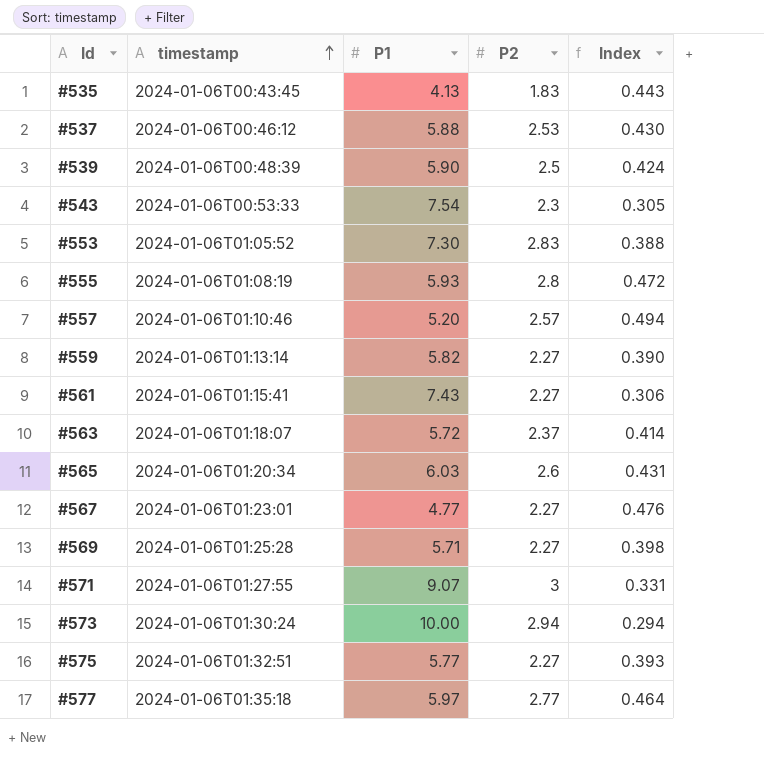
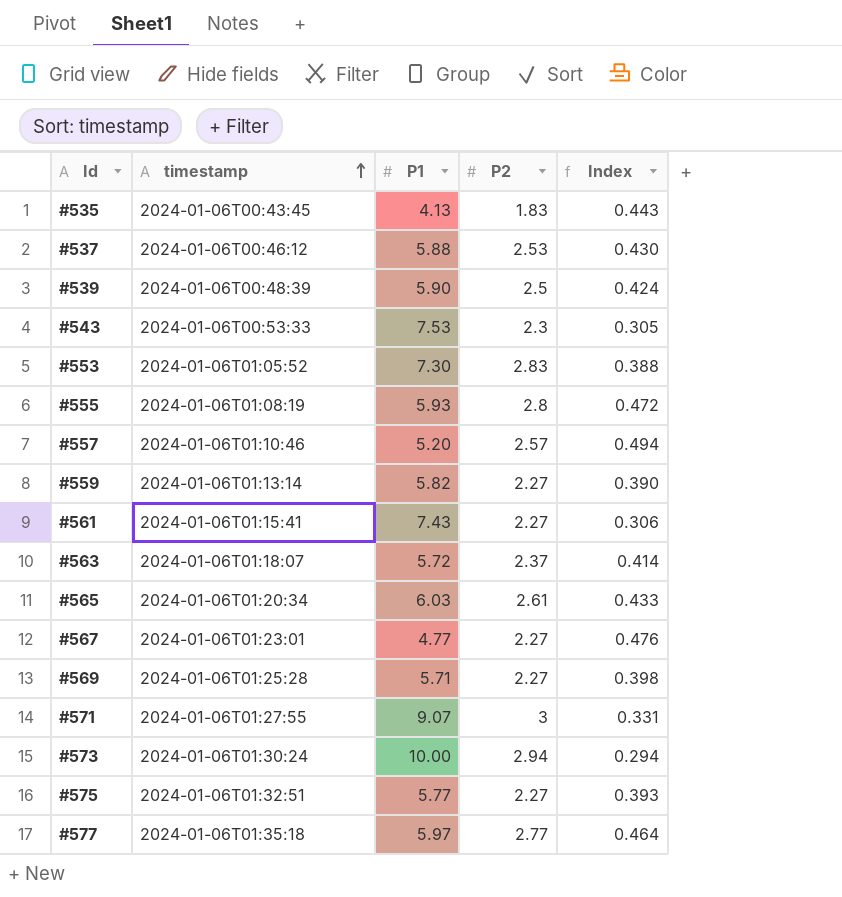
#543 | P1: 7.54 -> 7.53
#565 | P2: 2.6 -> 2.61
#565 | Index: 0.431 -> 0.433

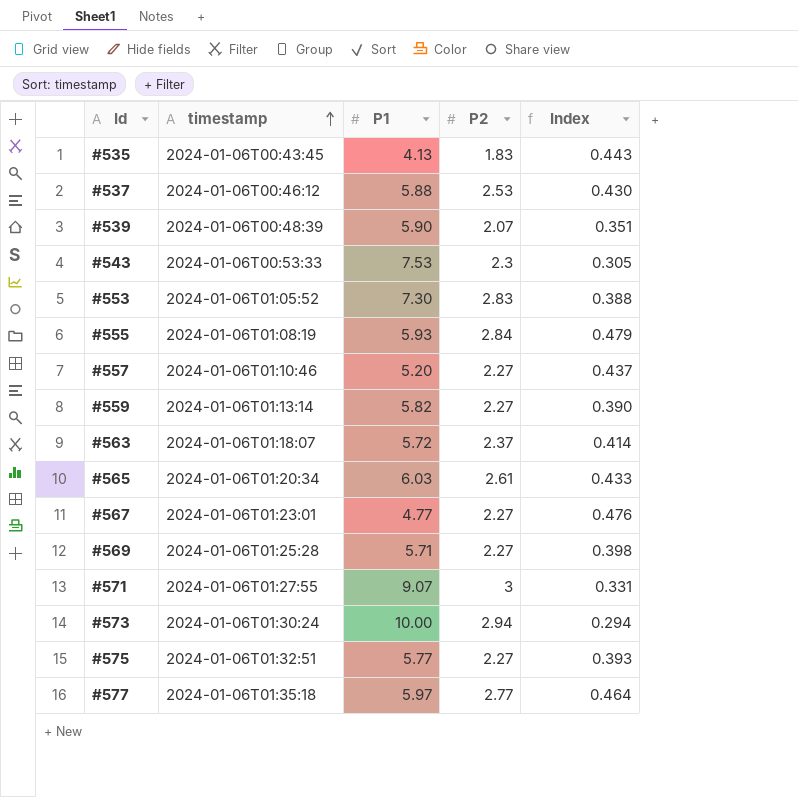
row #561: 2024-01-06T01:15:41 | 7.43 | 2.27 | 0.306 -> none
#539 | P2: 2.5 -> 2.07
#539 | Index: 0.424 -> 0.351
#555 | P2: 2.8 -> 2.84
#555 | Index: 0.472 -> 0.479
#557 | P2: 2.57 -> 2.27
#557 | Index: 0.494 -> 0.437

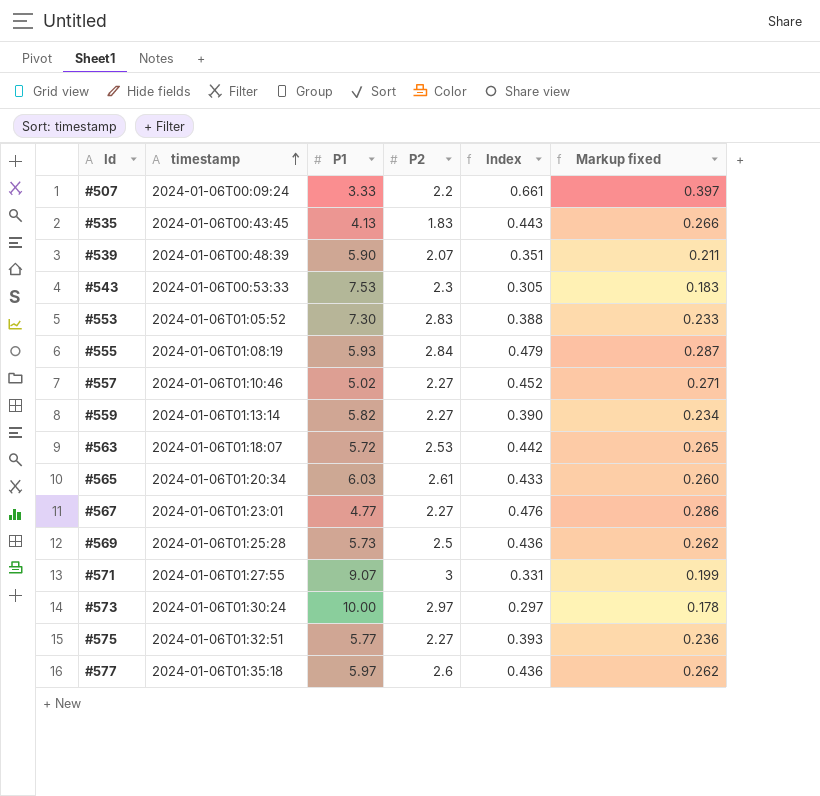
column Markup fixed | formula: none -> [Index] * 0.6
row #537: 2024-01-06T00:46:12 | 5.88 | 2.53 | 0.430 -> none
row #507: none -> 2024-01-06T00:09:24 | 3.33 | 2.2 | 0.661 | 0.397
#557 | P1: 5.20 -> 5.02
#557 | Index: 0.437 -> 0.452
#563 | P2: 2.37 -> 2.53
#563 | Index: 0.414 -> 0.442
#569 | P1: 5.71 -> 5.73
#569 | P2: 2.27 -> 2.5
#569 | Index: 0.398 -> 0.436
#573 | P2: 2.94 -> 2.97
#573 | Index: 0.294 -> 0.297
#577 | P2: 2.77 -> 2.6
#577 | Index: 0.464 -> 0.436

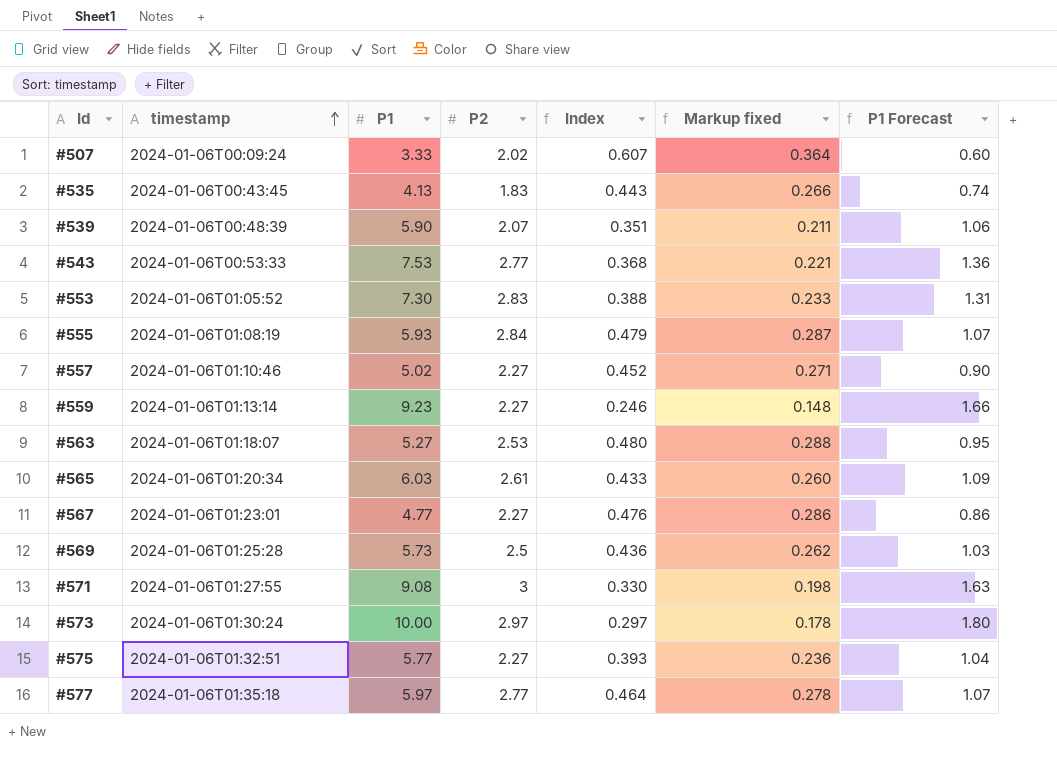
column P1 Forecast | formula: none -> [P1] * 0.18
#507 | P2: 2.2 -> 2.02
#507 | Index: 0.661 -> 0.607
#507 | Markup fixed: 0.397 -> 0.364
#543 | P2: 2.3 -> 2.77
#543 | Index: 0.305 -> 0.368
#543 | Markup fixed: 0.183 -> 0.221
#559 | P1: 5.82 -> 9.23
#559 | Index: 0.390 -> 0.246
#559 | Markup fixed: 0.234 -> 0.148
#563 | P1: 5.72 -> 5.27
#563 | Index: 0.442 -> 0.480
#563 | Markup fixed: 0.265 -> 0.288
#571 | P1: 9.07 -> 9.08
#571 | Index: 0.331 -> 0.330
#571 | Markup fixed: 0.199 -> 0.198
#577 | P2: 2.6 -> 2.77
#577 | Index: 0.436 -> 0.464
#577 | Markup fixed: 0.262 -> 0.278

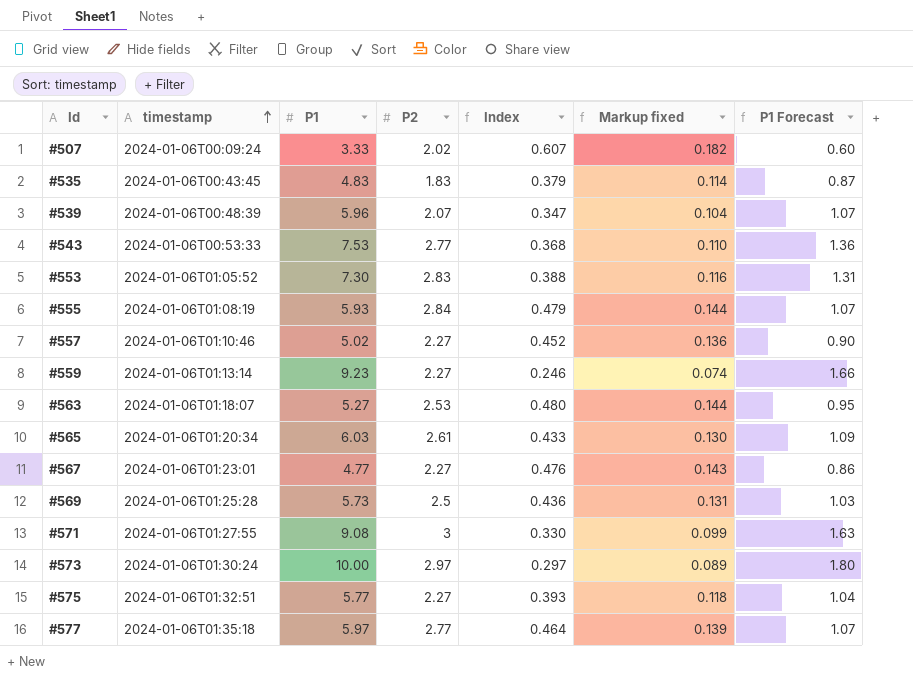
column Markup fixed | formula: [Index] * 0.6 -> [Index] * 0.3
#535 | P1: 4.13 -> 4.83
#535 | Index: 0.443 -> 0.379
#535 | P1 Forecast: 0.74 -> 0.87
#539 | P1: 5.90 -> 5.96
#539 | Index: 0.351 -> 0.347
#539 | P1 Forecast: 1.06 -> 1.07

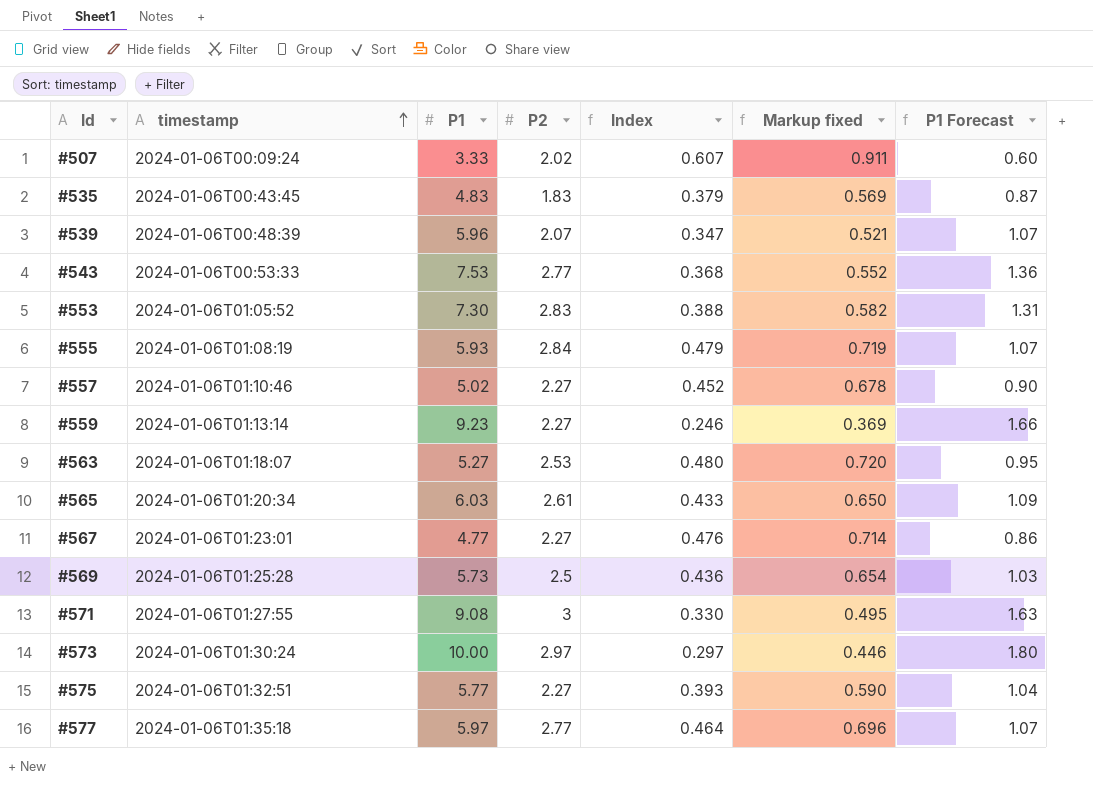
column Markup fixed | formula: [Index] * 0.3 -> [Index] * 1.5

